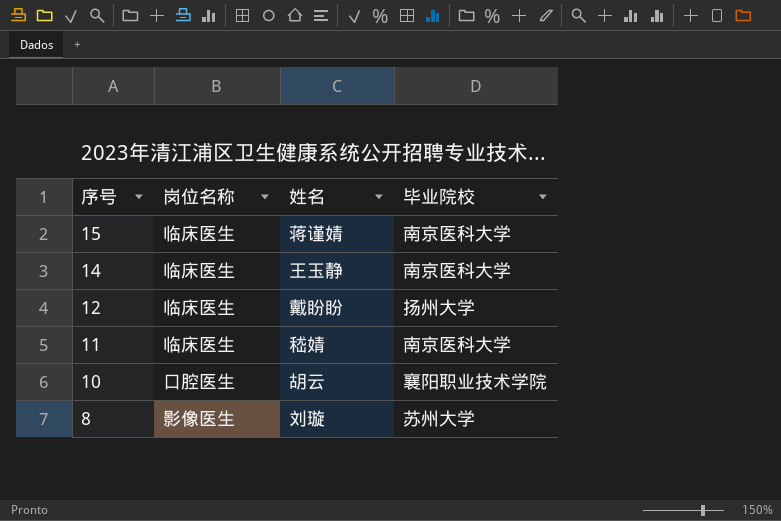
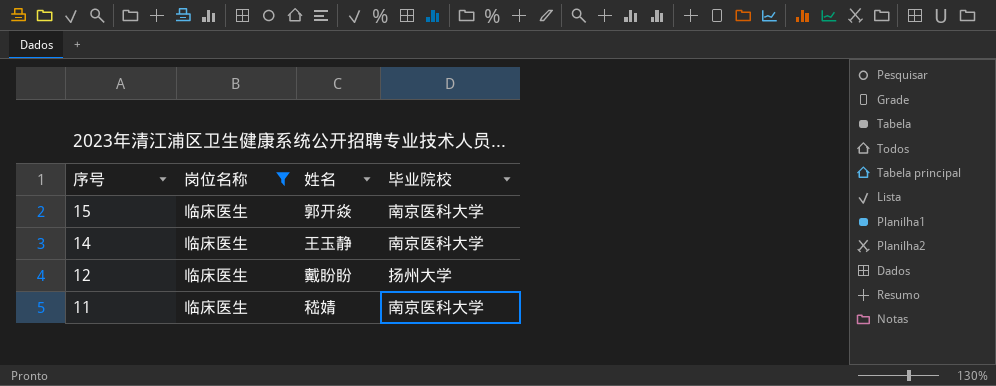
filter: none -> 岗位名称 = 临床医生
15 | 姓名: 蒋谨婧 -> 郭开焱

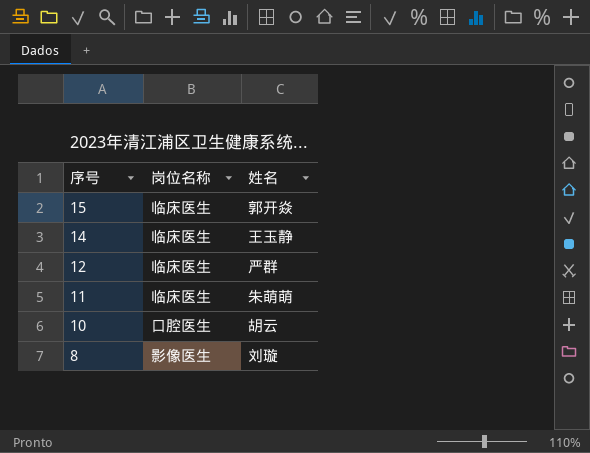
filter: 岗位名称 = 临床医生 -> none
column 毕业院校 | position: 4 -> none
12 | 姓名: 戴盼盼 -> 严群
11 | 姓名: 嵇婧 -> 朱萌萌

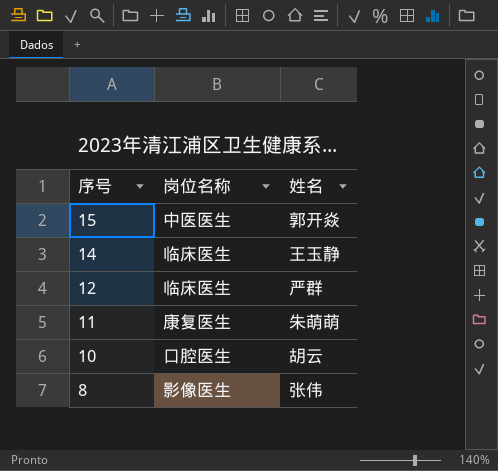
15 | 岗位名称: 临床医生 -> 中医医生
11 | 岗位名称: 临床医生 -> 康复医生
8 | 姓名: 刘璇 -> 张伟

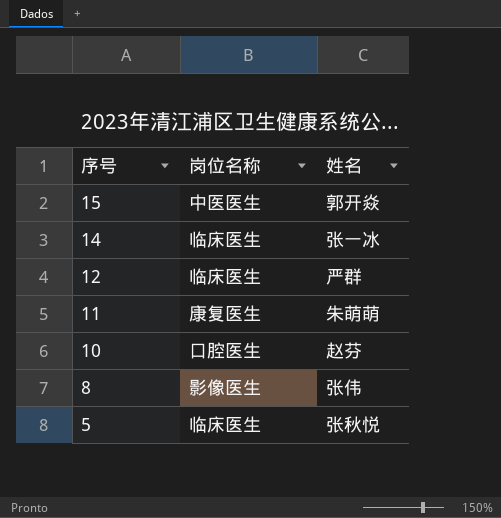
14 | 姓名: 王玉静 -> 张一冰
10 | 姓名: 胡云 -> 赵芬
row 5: none -> 临床医生 | 张秋悦

